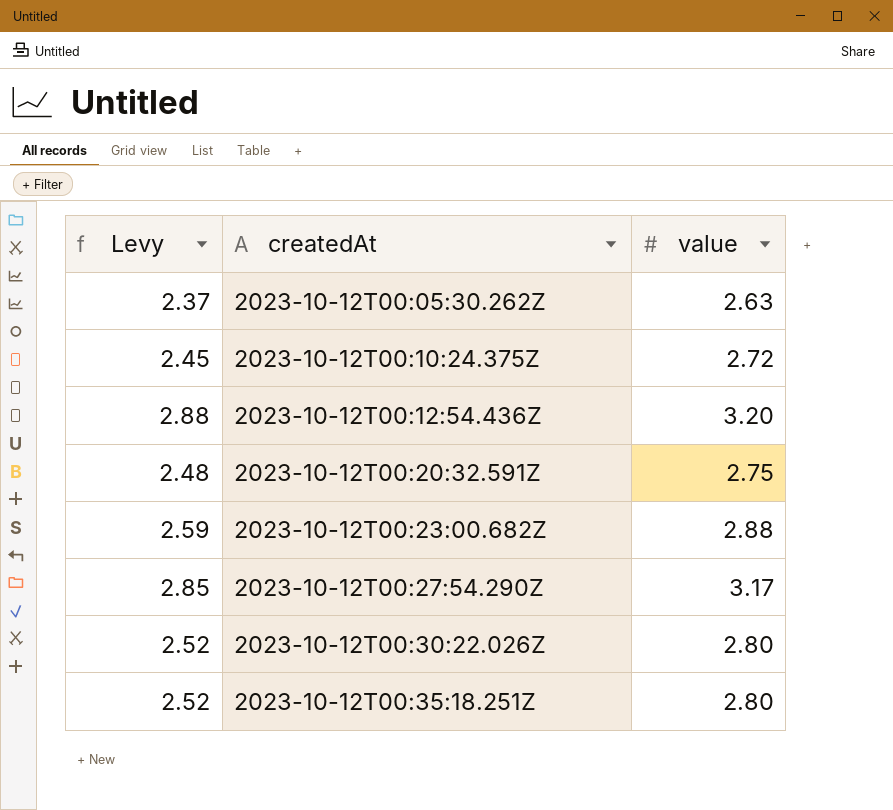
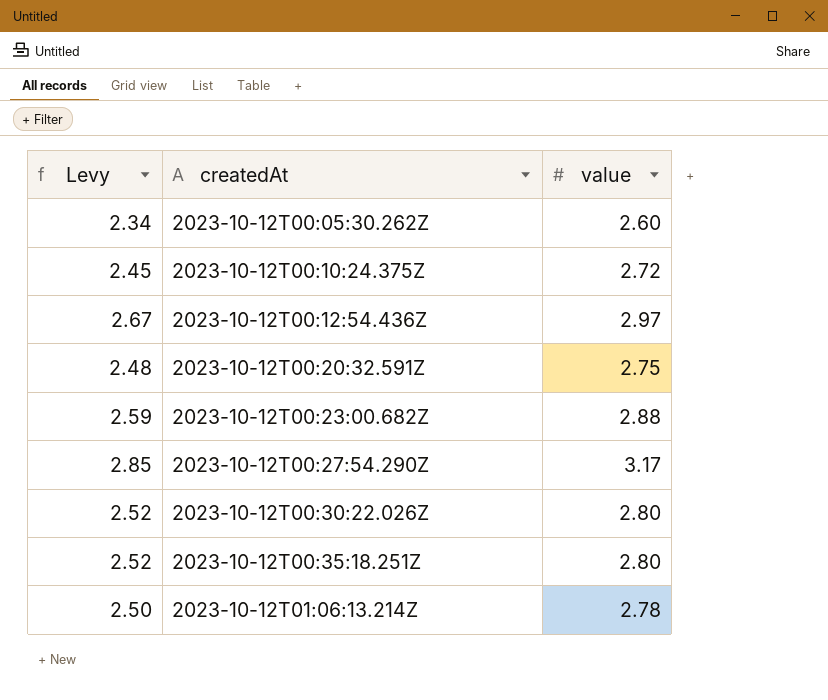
2023-10-12T00:05:30.262Z | Levy: 2.37 -> 2.34
2023-10-12T00:05:30.262Z | value: 2.63 -> 2.60
2023-10-12T00:12:54.436Z | Levy: 2.88 -> 2.67
2023-10-12T00:12:54.436Z | value: 3.20 -> 2.97
row 2023-10-12T01:06:13.214Z: none -> 2.50 | 2.78

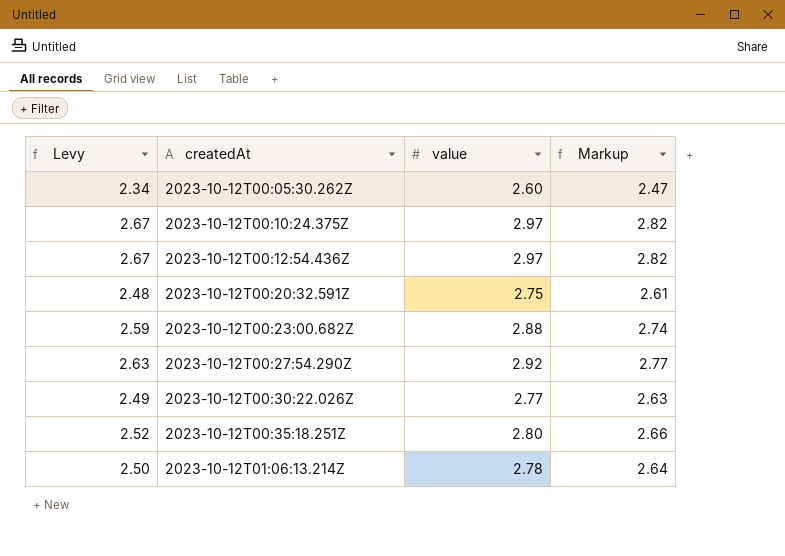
column Markup | formula: none -> [value] * 0.95
2023-10-12T00:10:24.375Z | Levy: 2.45 -> 2.67
2023-10-12T00:10:24.375Z | value: 2.72 -> 2.97
2023-10-12T00:27:54.290Z | Levy: 2.85 -> 2.63
2023-10-12T00:27:54.290Z | value: 3.17 -> 2.92
2023-10-12T00:30:22.026Z | Levy: 2.52 -> 2.49
2023-10-12T00:30:22.026Z | value: 2.80 -> 2.77

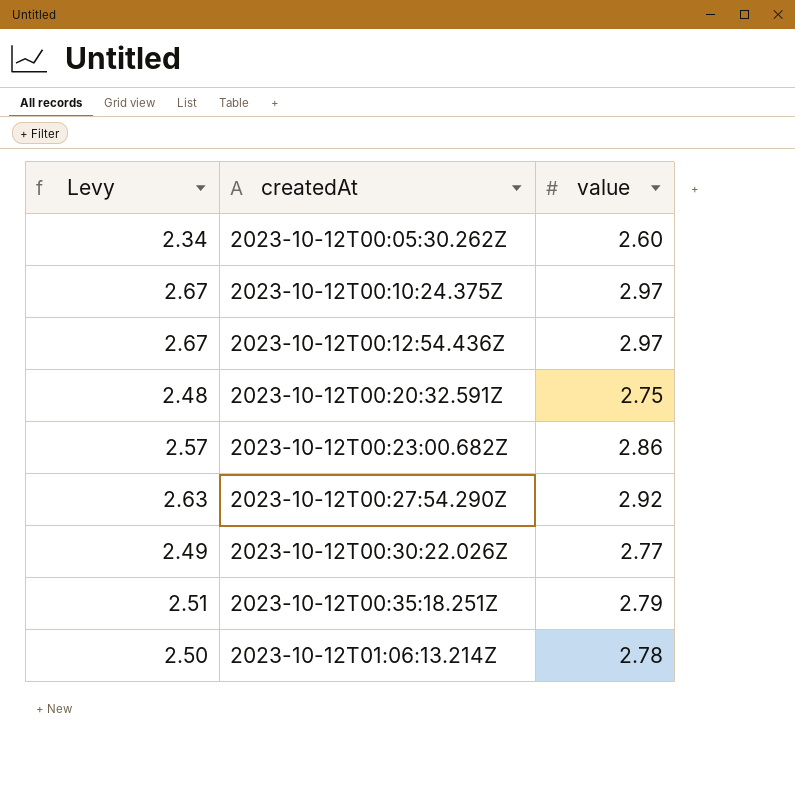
column Markup | formula: [value] * 0.95 -> none
2023-10-12T00:23:00.682Z | Levy: 2.59 -> 2.57
2023-10-12T00:23:00.682Z | value: 2.88 -> 2.86
2023-10-12T00:35:18.251Z | Levy: 2.52 -> 2.51
2023-10-12T00:35:18.251Z | value: 2.80 -> 2.79

